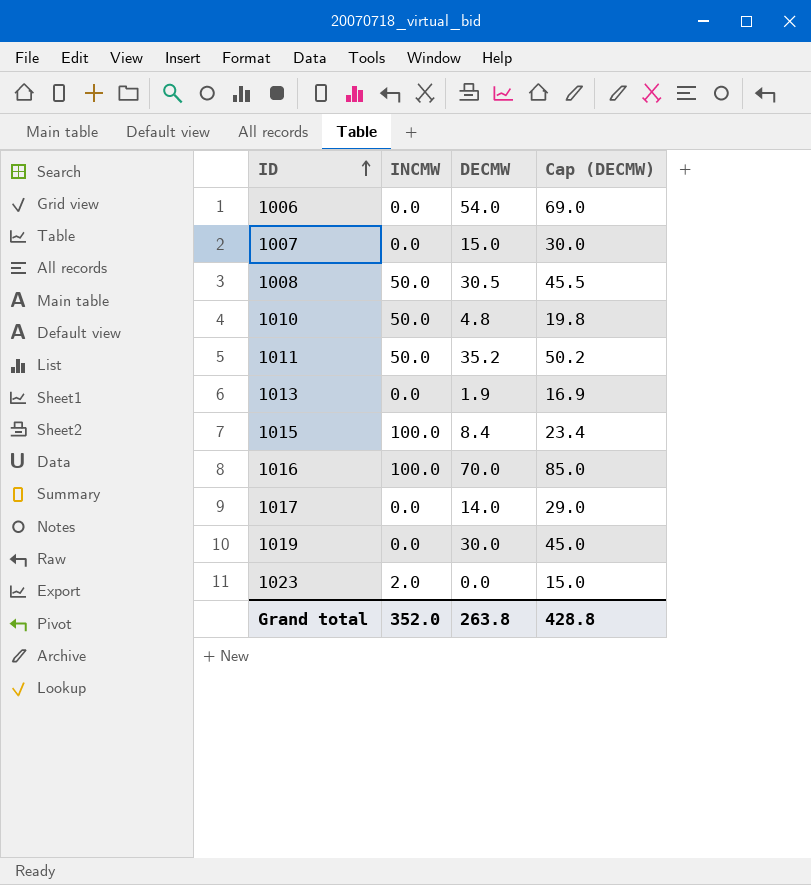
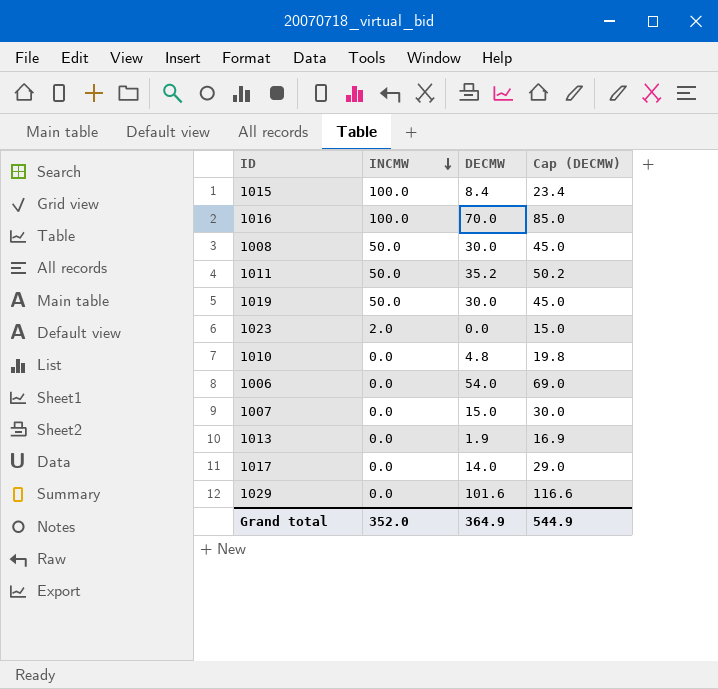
row order: ID ascending -> INCMW descending
1008 | DECMW: 30.5 -> 30.0
1008 | Cap (DECMW): 45.5 -> 45.0
1019 | INCMW: 0.0 -> 50.0
1010 | INCMW: 50.0 -> 0.0
row 1029: none -> 0.0 | 101.6 | 116.6
Grand total | DECMW: 263.8 -> 364.9
Grand total | Cap (DECMW): 428.8 -> 544.9

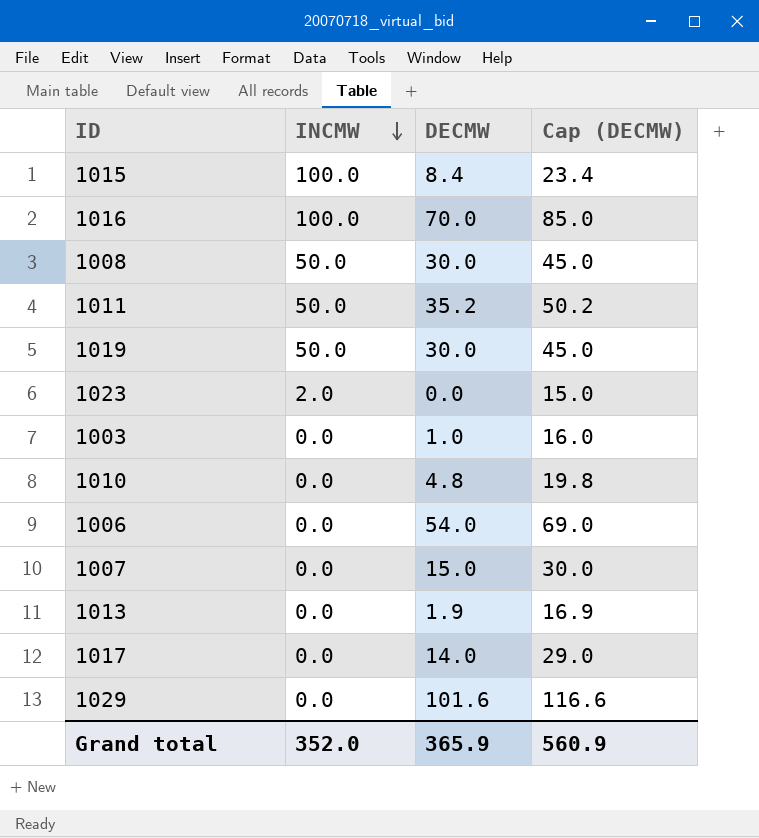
row 1003: none -> 0.0 | 1.0 | 16.0
Grand total | DECMW: 364.9 -> 365.9
Grand total | Cap (DECMW): 544.9 -> 560.9

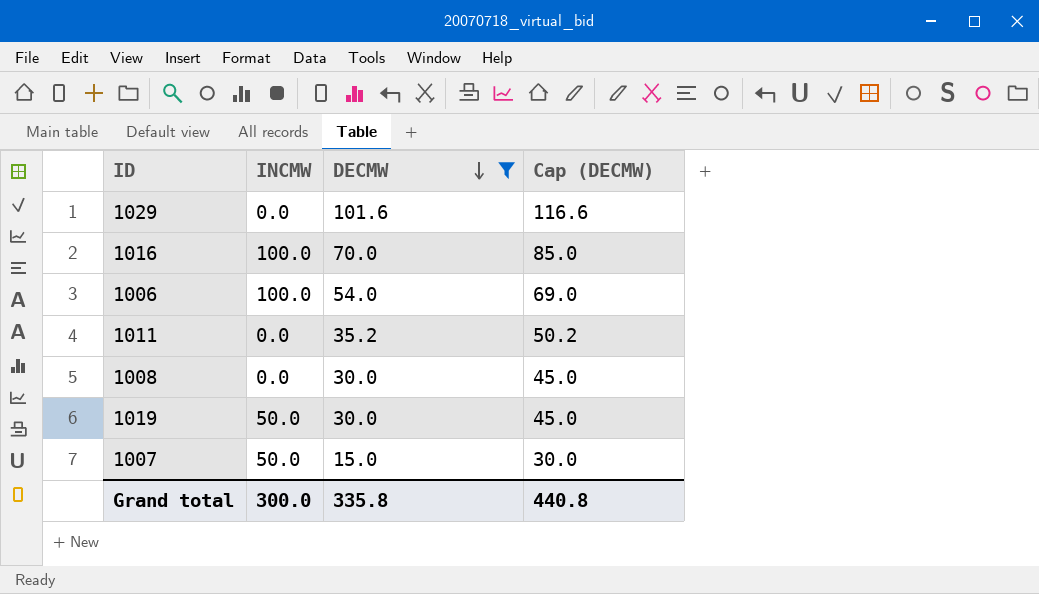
filter: none -> DECMW >= 15.0
row order: INCMW descending -> DECMW descending
1006 | INCMW: 0.0 -> 100.0
1011 | INCMW: 50.0 -> 0.0
1008 | INCMW: 50.0 -> 0.0
1007 | INCMW: 0.0 -> 50.0
Grand total | INCMW: 352.0 -> 300.0
Grand total | DECMW: 365.9 -> 335.8
Grand total | Cap (DECMW): 560.9 -> 440.8

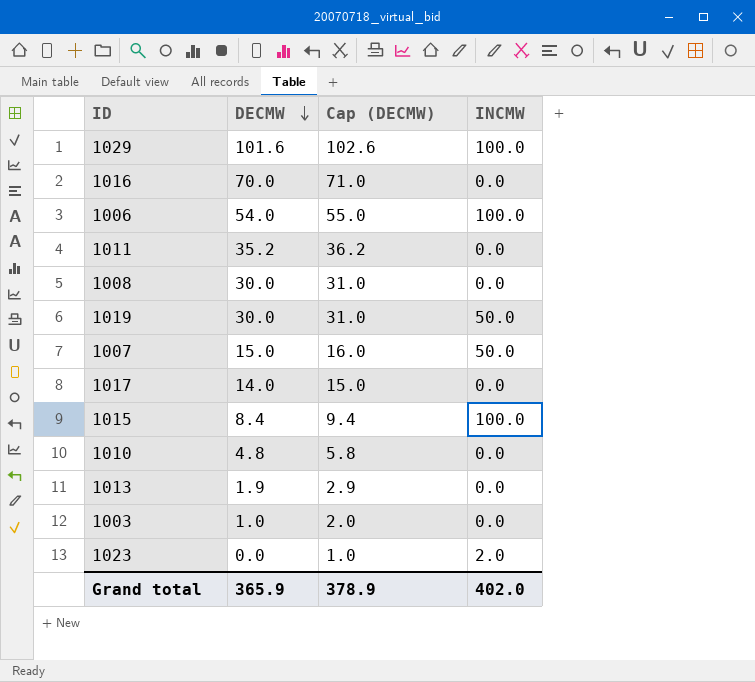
filter: DECMW >= 15.0 -> none
column Cap (DECMW) | formula: [DECMW] + 15 -> [DECMW] + 1
column INCMW | position: 2 -> 4
1029 | INCMW: 0.0 -> 100.0
1016 | INCMW: 100.0 -> 0.0
Grand total | DECMW: 335.8 -> 365.9
Grand total | Cap (DECMW): 440.8 -> 378.9
Grand total | INCMW: 300.0 -> 402.0

